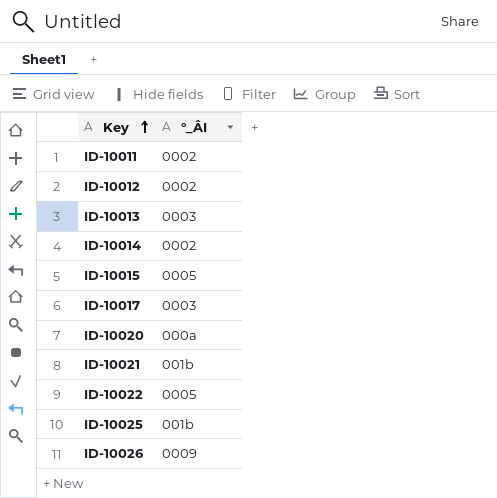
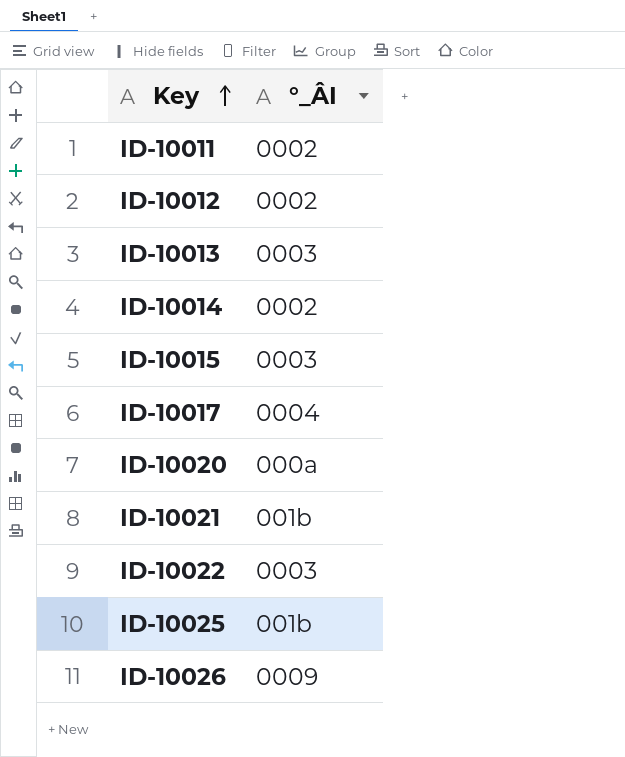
ID-10015 | °_ÂI: 0005 -> 0003
ID-10017 | °_ÂI: 0003 -> 0004
ID-10022 | °_ÂI: 0005 -> 0003

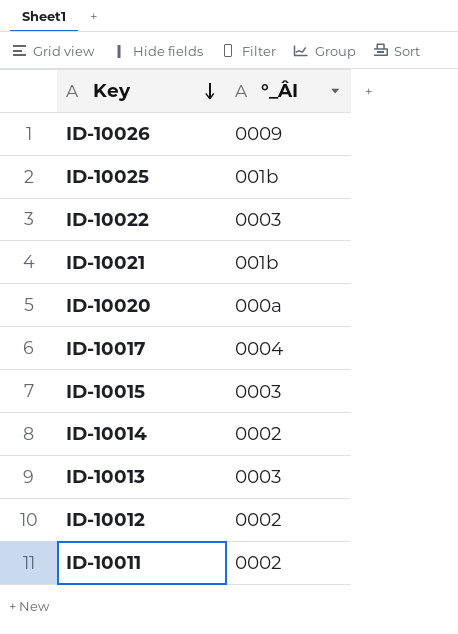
row order: Key ascending -> Key descending

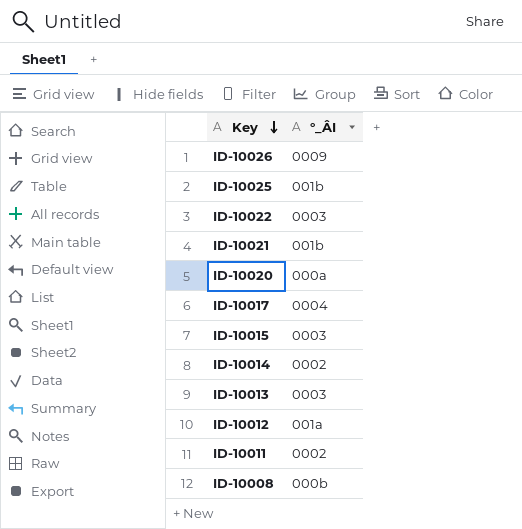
ID-10012 | °_ÂI: 0002 -> 001a
row ID-10008: none -> 000b

